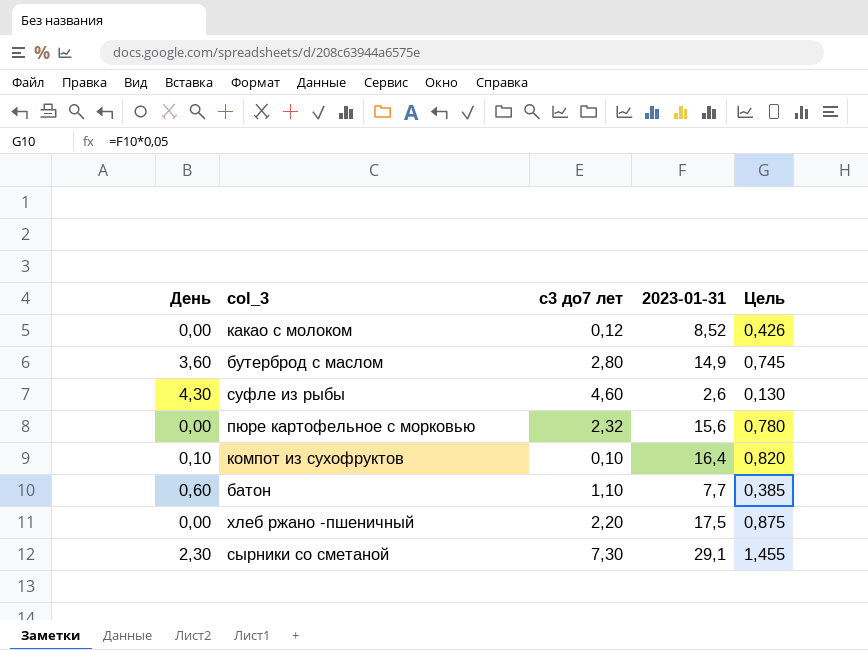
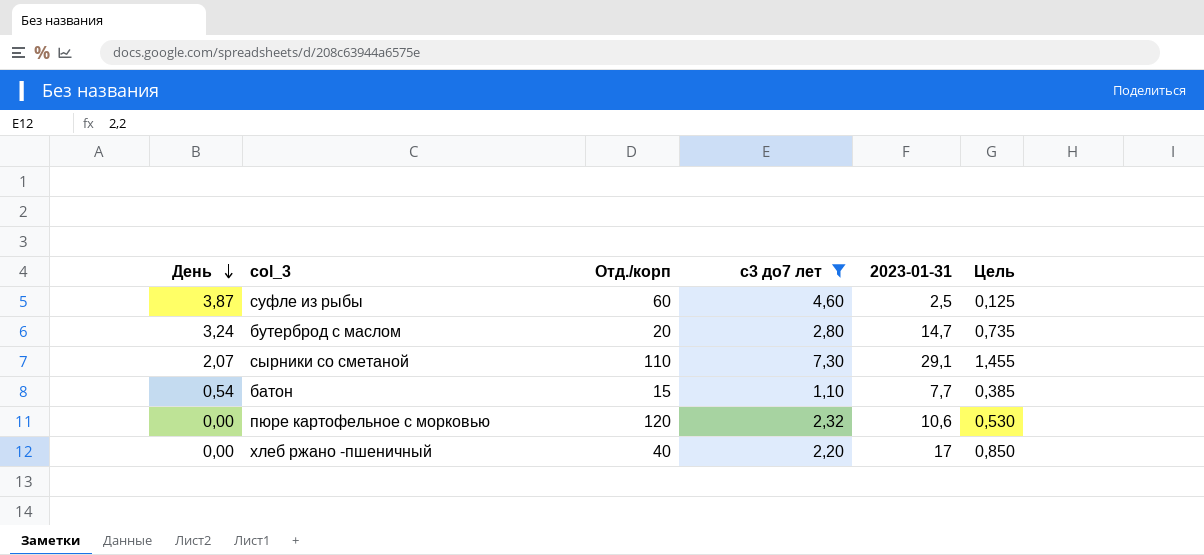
filter: none -> с3 до7 лет >= 1,10
row order: none -> День descending
column Отд./корп | position: none -> 3
суфле из рыбы | День: 4,30 -> 3,87
суфле из рыбы | 2023-01-31: 2,6 -> 2,5
суфле из рыбы | Цель: 0,130 -> 0,125
бутерброд с маслом | День: 3,60 -> 3,24
бутерброд с маслом | 2023-01-31: 14,9 -> 14,7
бутерброд с маслом | Цель: 0,745 -> 0,735
сырники со сметаной | День: 2,30 -> 2,07
батон | День: 0,60 -> 0,54
пюре картофельное с морковью | 2023-01-31: 15,6 -> 10,6
пюре картофельное с морковью | Цель: 0,780 -> 0,530
хлеб ржано -пшеничный | 2023-01-31: 17,5 -> 17
хлеб ржано -пшеничный | Цель: 0,875 -> 0,850

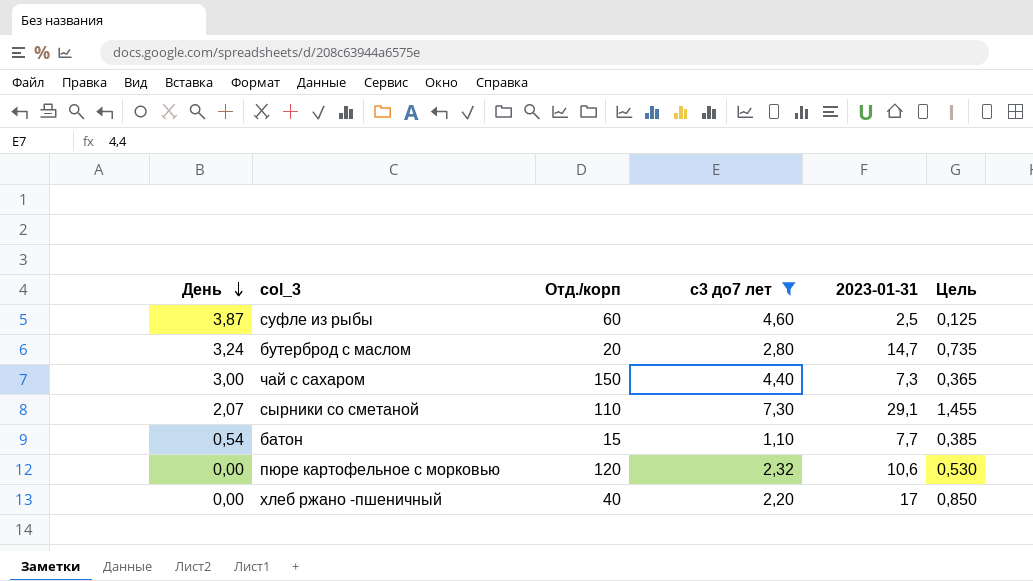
row чай с сахаром: none -> 3,00 | 150 | 4,40 | 7,3 | 0,365

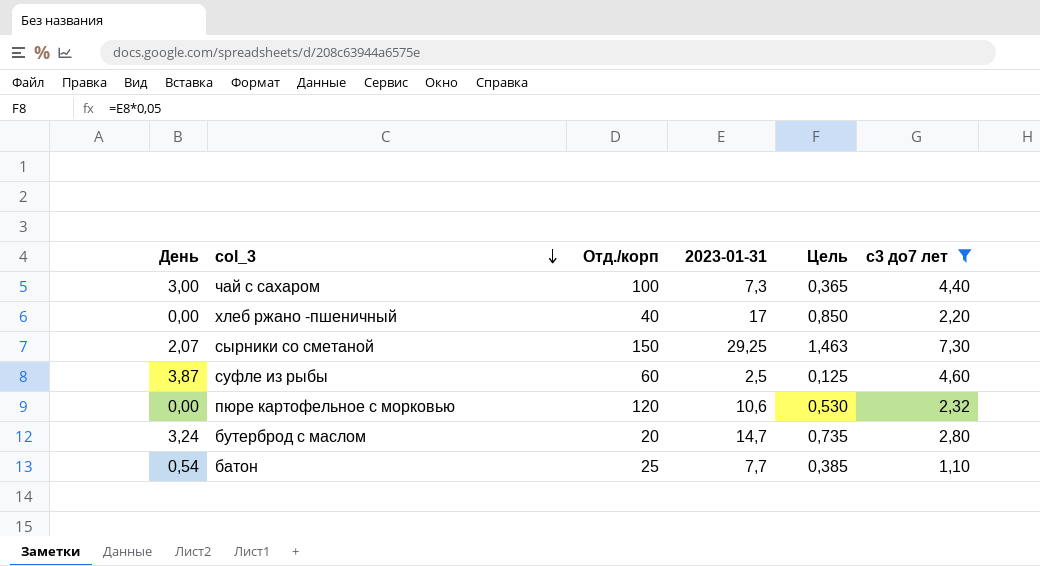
row order: День descending -> col_3 descending
column с3 до7 лет | position: 4 -> 6
чай с сахаром | Отд./корп: 150 -> 100
сырники со сметаной | Отд./корп: 110 -> 150
сырники со сметаной | 2023-01-31: 29,1 -> 29,25
сырники со сметаной | Цель: 1,455 -> 1,463
батон | Отд./корп: 15 -> 25

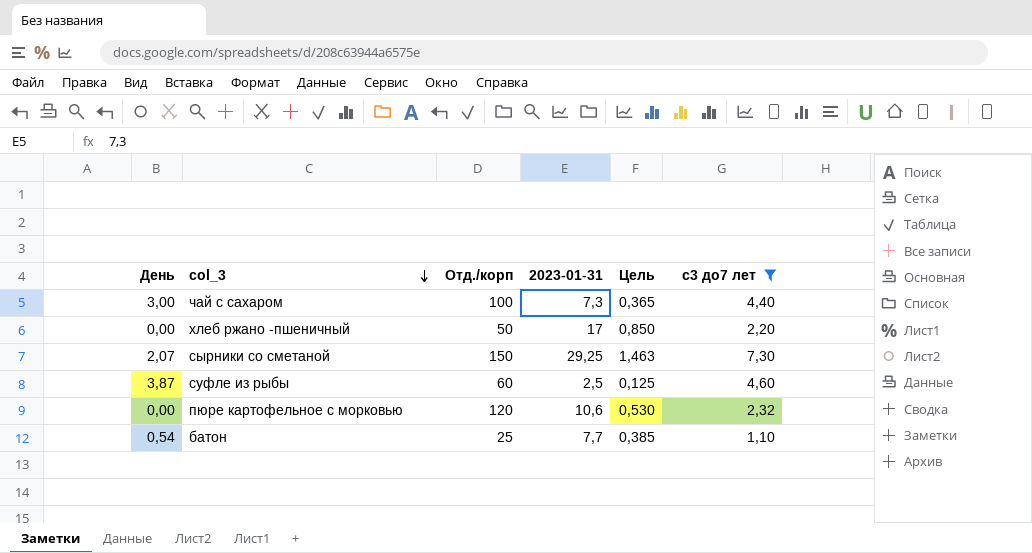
row бутерброд с маслом: 3,24 | 20 | 14,7 | 0,735 | 2,80 -> none
хлеб ржано -пшеничный | Отд./корп: 40 -> 50

